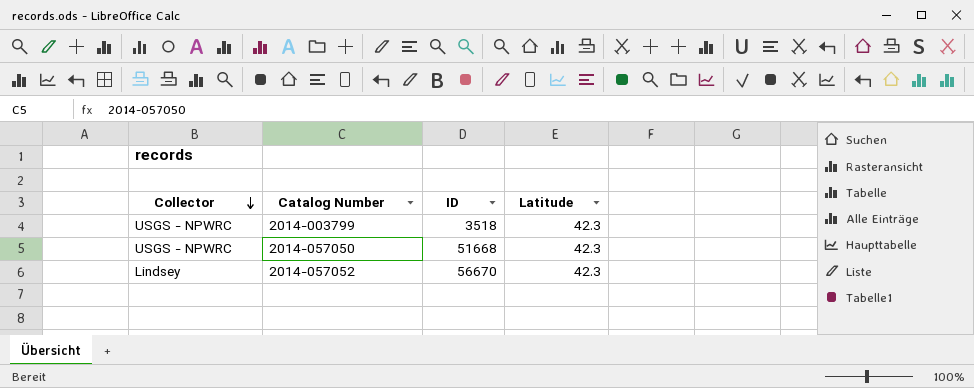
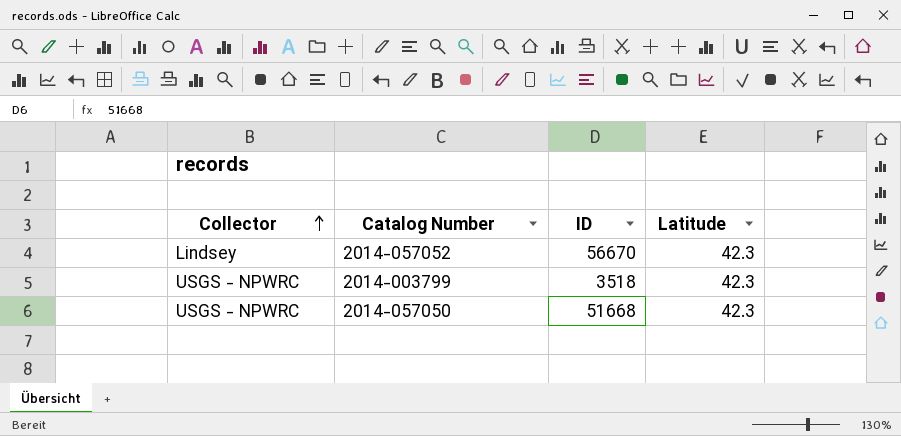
row order: Collector descending -> Collector ascending

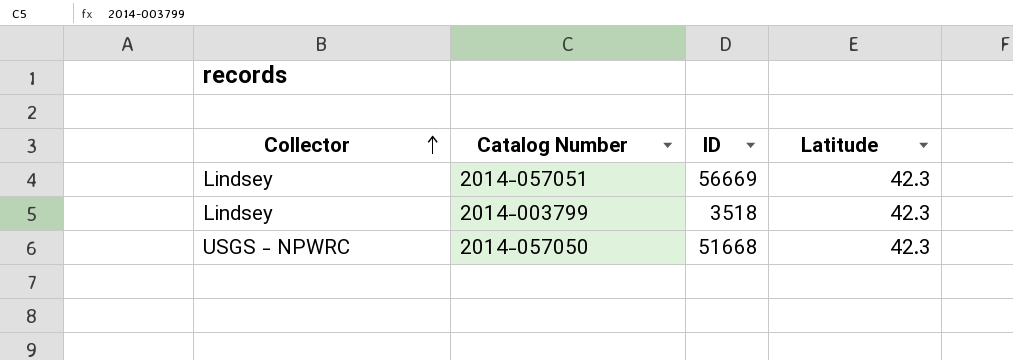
row 2014-057052: Lindsey | 56670 | 42.3 -> none
row 2014-057051: none -> Lindsey | 56669 | 42.3
2014-003799 | Collector: USGS - NPWRC -> Lindsey

